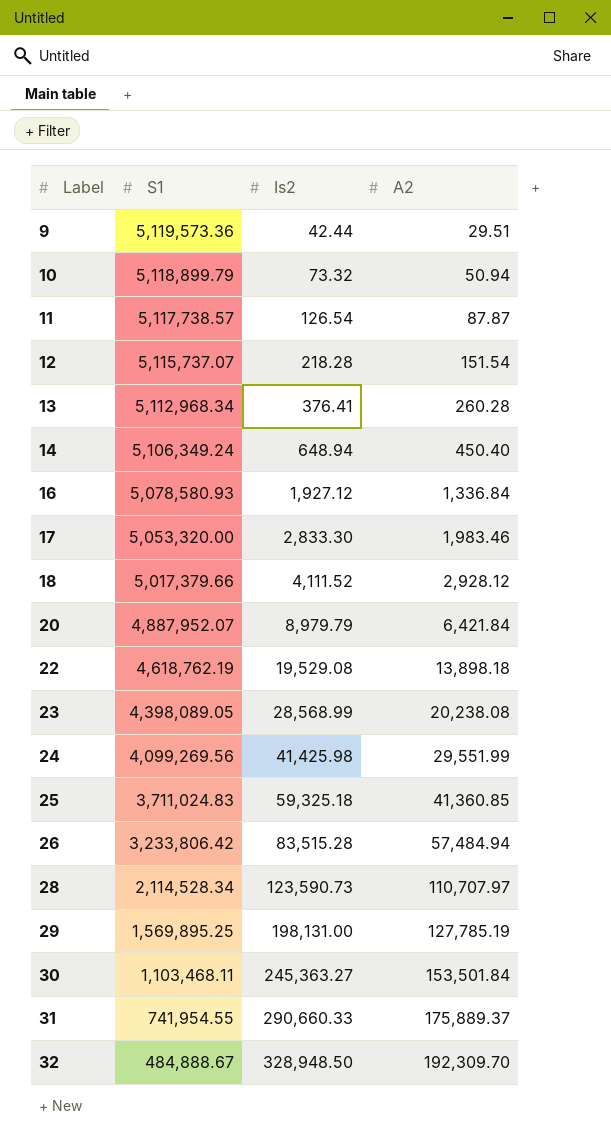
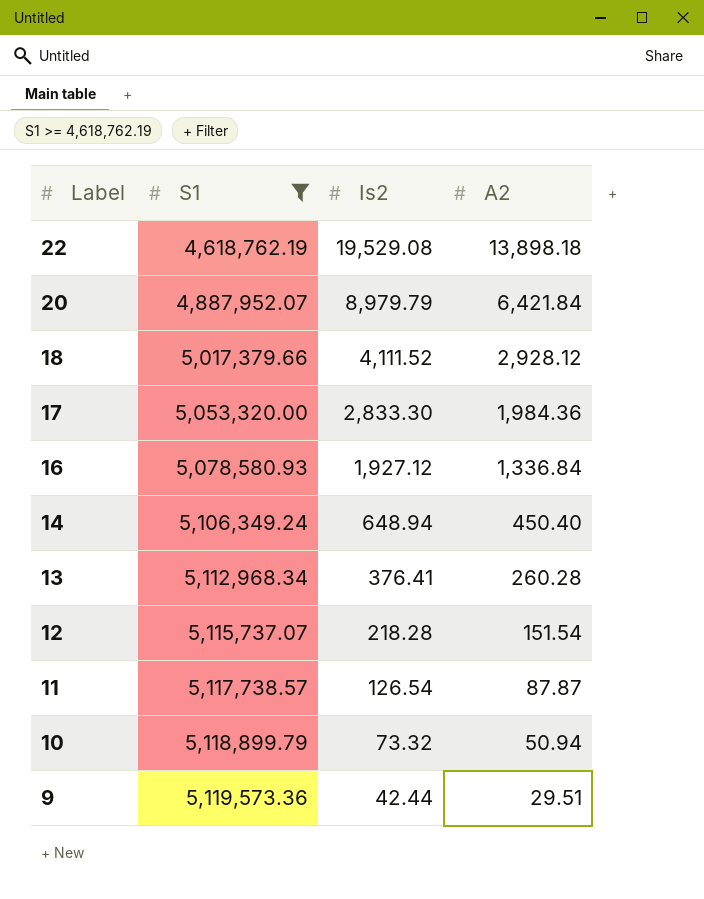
filter: none -> S1 >= 4,618,762.19
row order: Label ascending -> Label descending
17 | A2: 1,983.46 -> 1,984.36

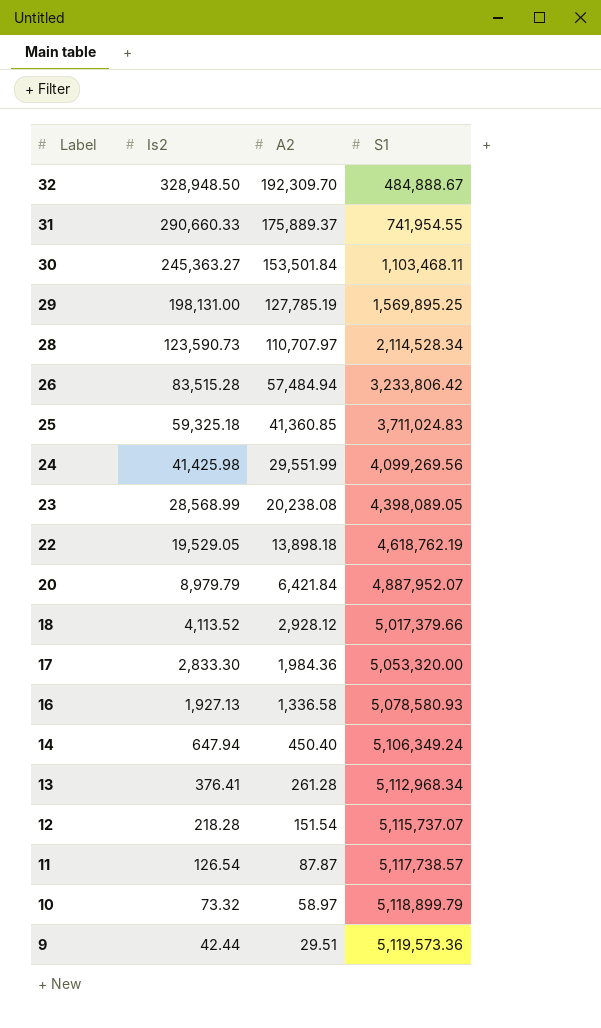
filter: S1 >= 4,618,762.19 -> none
column S1 | position: 2 -> 4
22 | Is2: 19,529.08 -> 19,529.05
18 | Is2: 4,111.52 -> 4,113.52
16 | Is2: 1,927.12 -> 1,927.13
16 | A2: 1,336.84 -> 1,336.58
14 | Is2: 648.94 -> 647.94
13 | A2: 260.28 -> 261.28
10 | A2: 50.94 -> 58.97

